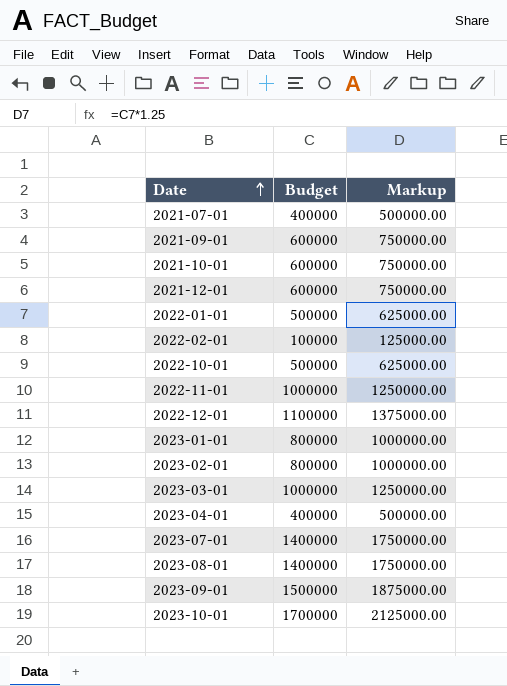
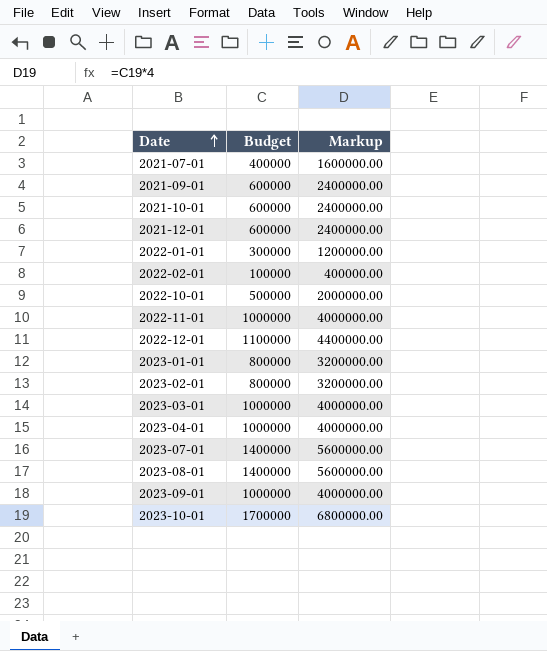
column Markup | formula: [Budget] * 1.25 -> [Budget] * 4
2022-01-01 | Budget: 500000 -> 300000
2023-04-01 | Budget: 400000 -> 1000000
2023-09-01 | Budget: 1500000 -> 1000000

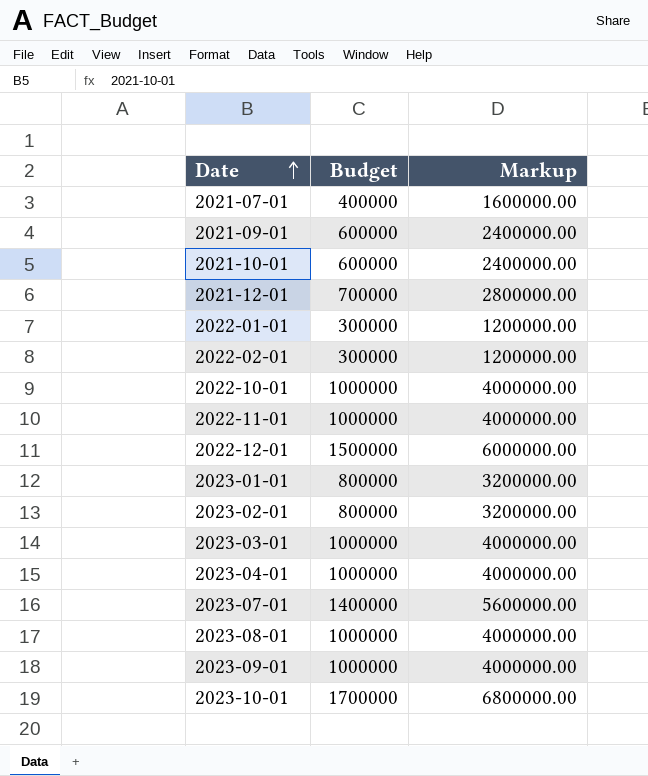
2021-12-01 | Budget: 600000 -> 700000
2021-12-01 | Markup: 2400000.00 -> 2800000.00
2022-02-01 | Budget: 100000 -> 300000
2022-02-01 | Markup: 400000.00 -> 1200000.00
2022-10-01 | Budget: 500000 -> 1000000
2022-10-01 | Markup: 2000000.00 -> 4000000.00
2022-12-01 | Budget: 1100000 -> 1500000
2022-12-01 | Markup: 4400000.00 -> 6000000.00
2023-08-01 | Budget: 1400000 -> 1000000
2023-08-01 | Markup: 5600000.00 -> 4000000.00

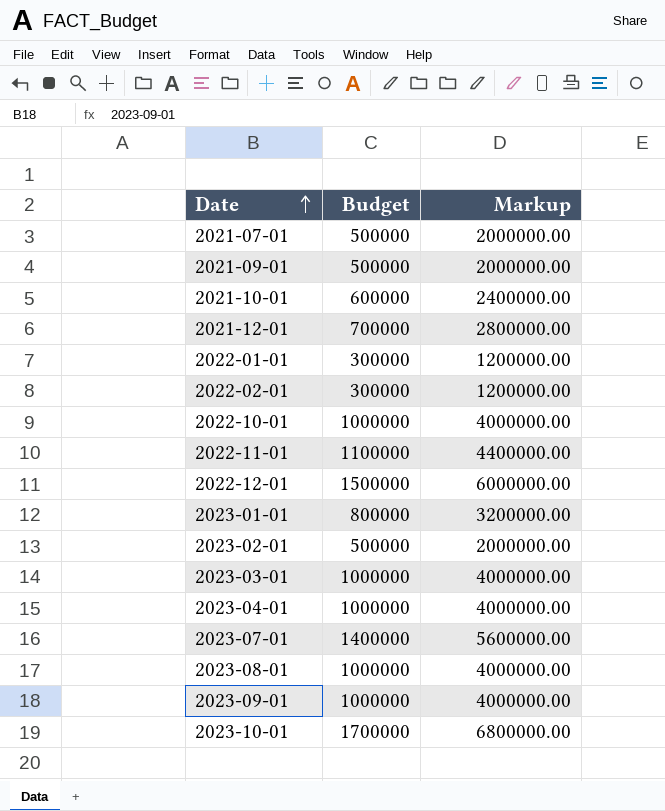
2021-07-01 | Budget: 400000 -> 500000
2021-07-01 | Markup: 1600000.00 -> 2000000.00
2021-09-01 | Budget: 600000 -> 500000
2021-09-01 | Markup: 2400000.00 -> 2000000.00
2022-11-01 | Budget: 1000000 -> 1100000
2022-11-01 | Markup: 4000000.00 -> 4400000.00
2023-02-01 | Budget: 800000 -> 500000
2023-02-01 | Markup: 3200000.00 -> 2000000.00

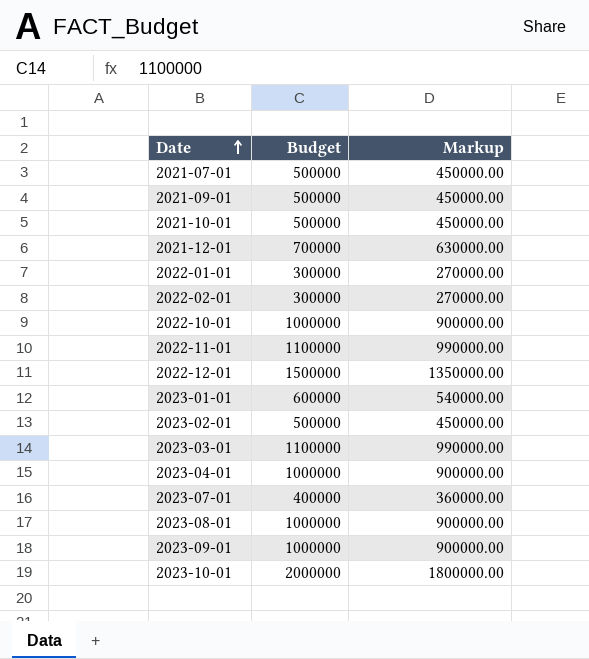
column Markup | formula: [Budget] * 4 -> [Budget] * 0.9
2021-10-01 | Budget: 600000 -> 500000
2023-01-01 | Budget: 800000 -> 600000
2023-03-01 | Budget: 1000000 -> 1100000
2023-07-01 | Budget: 1400000 -> 400000
2023-10-01 | Budget: 1700000 -> 2000000

